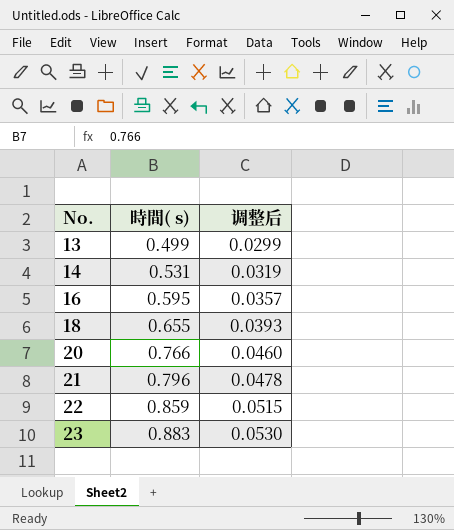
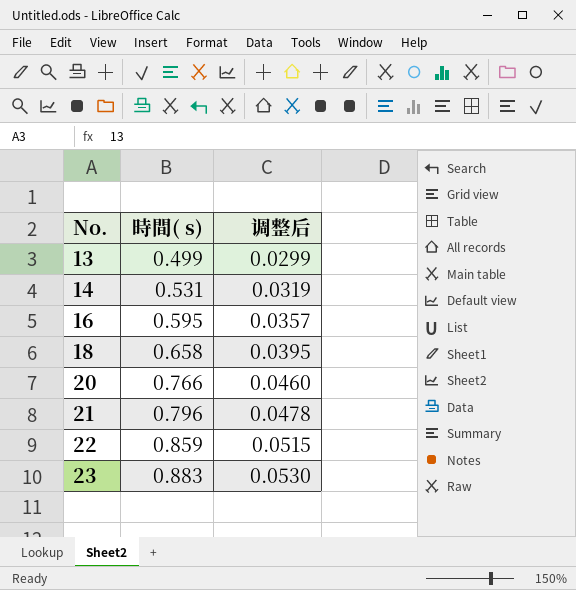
18 | 時間( s): 0.655 -> 0.658
18 | 调整后: 0.0393 -> 0.0395

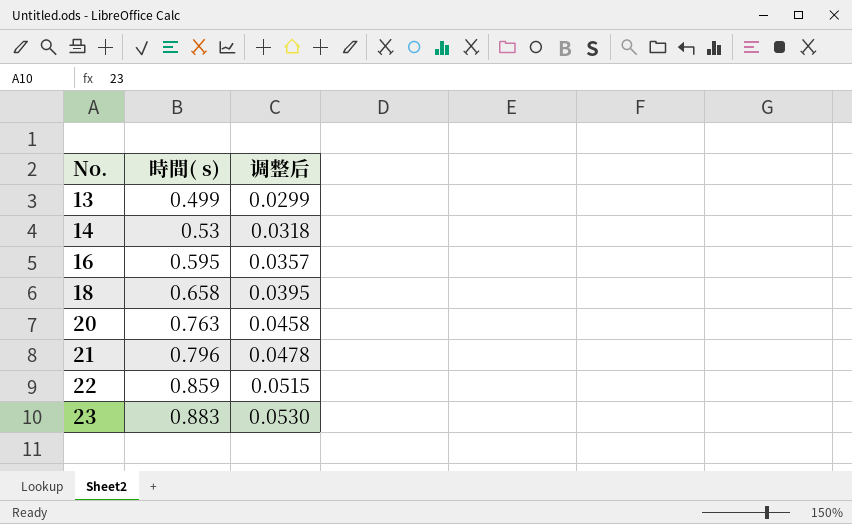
14 | 時間( s): 0.531 -> 0.53
14 | 调整后: 0.0319 -> 0.0318
20 | 時間( s): 0.766 -> 0.763
20 | 调整后: 0.0460 -> 0.0458

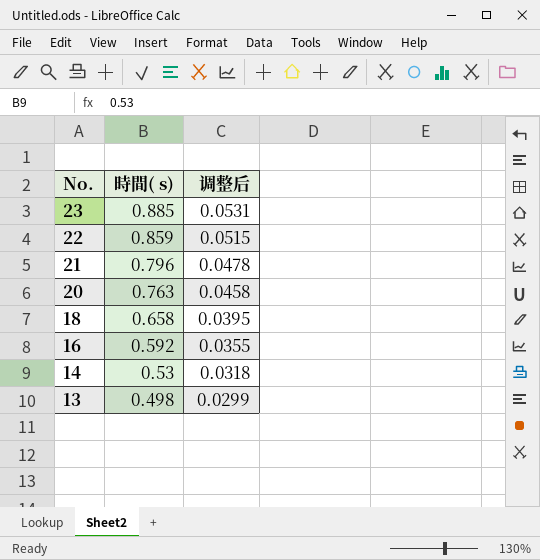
row order: No. ascending -> No. descending
23 | 時間( s): 0.883 -> 0.885
23 | 调整后: 0.0530 -> 0.0531
16 | 時間( s): 0.595 -> 0.592
16 | 调整后: 0.0357 -> 0.0355
13 | 時間( s): 0.499 -> 0.498

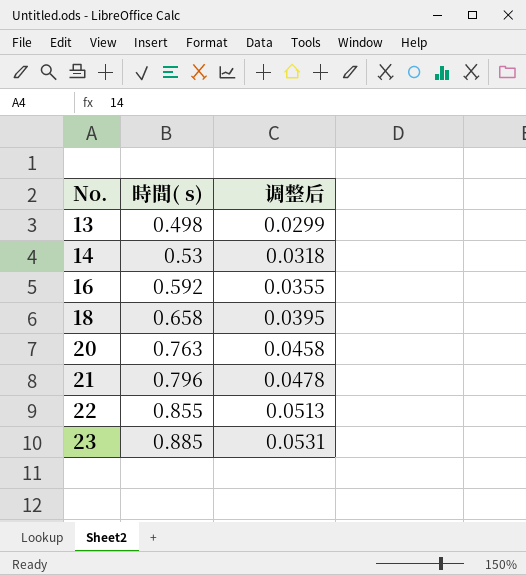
row order: No. descending -> No. ascending
22 | 時間( s): 0.859 -> 0.855
22 | 调整后: 0.0515 -> 0.0513

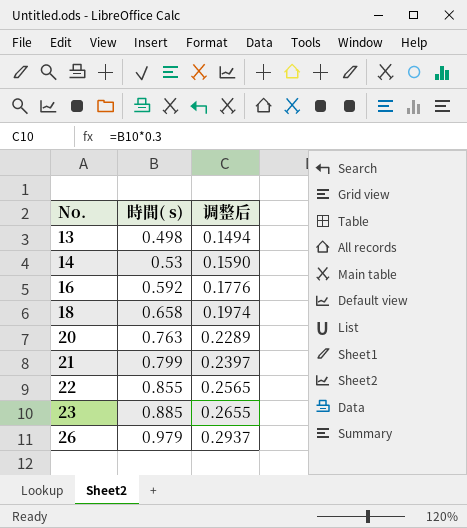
column 调整后 | formula: [時間( s)] * 0.06 -> [時間( s)] * 0.3
21 | 時間( s): 0.796 -> 0.799
row 26: none -> 0.979 | 0.2937

